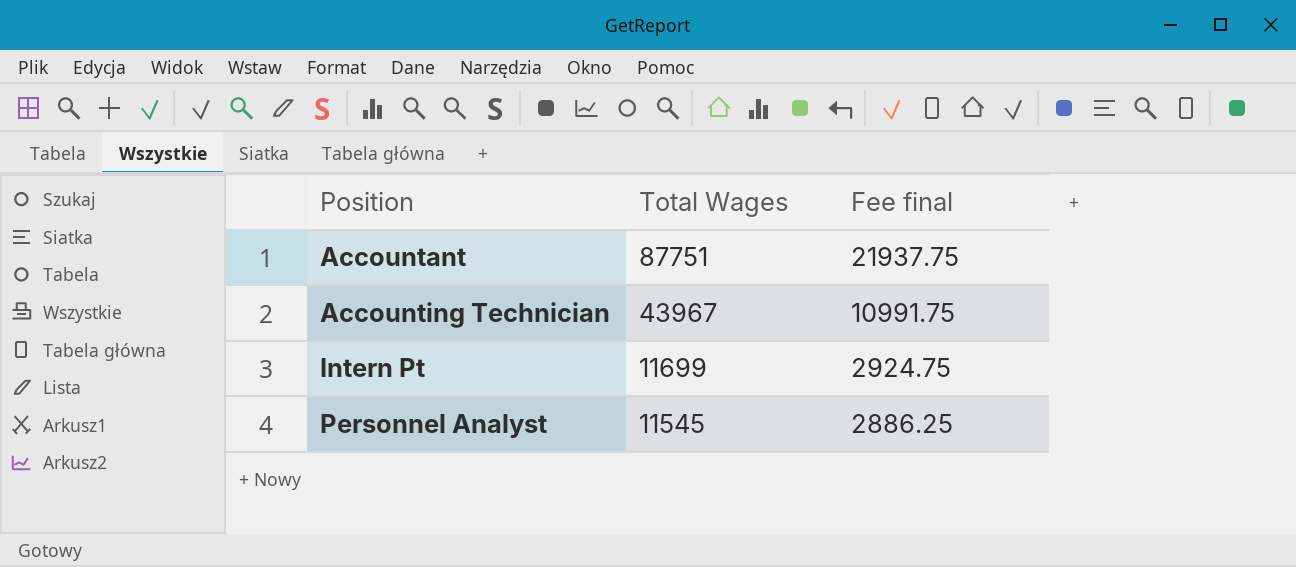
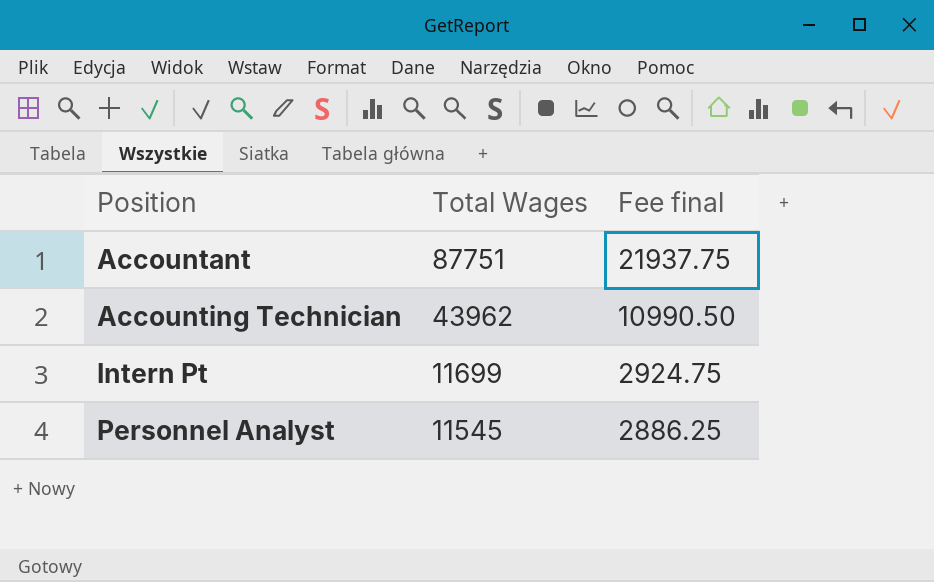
Accounting Technician | Total Wages: 43967 -> 43962
Accounting Technician | Fee final: 10991.75 -> 10990.50

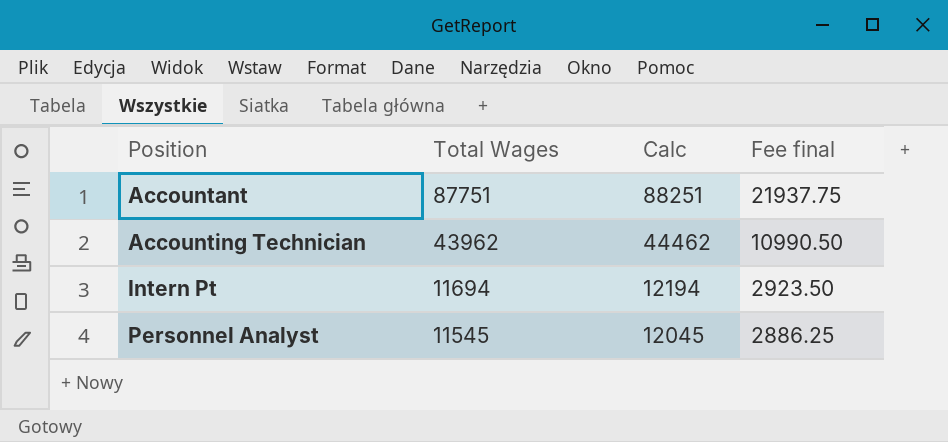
column Calc | formula: none -> [Total Wages] + 500
Intern Pt | Total Wages: 11699 -> 11694
Intern Pt | Fee final: 2924.75 -> 2923.50

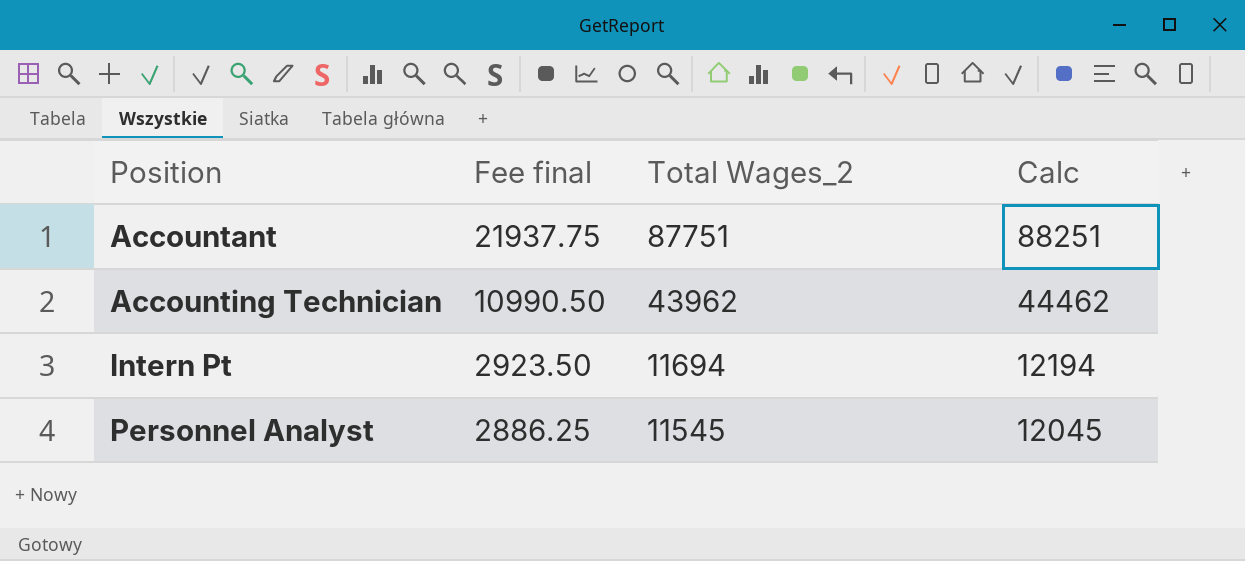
column Fee final | position: 4 -> 2
column name: Total Wages -> Total Wages_2

